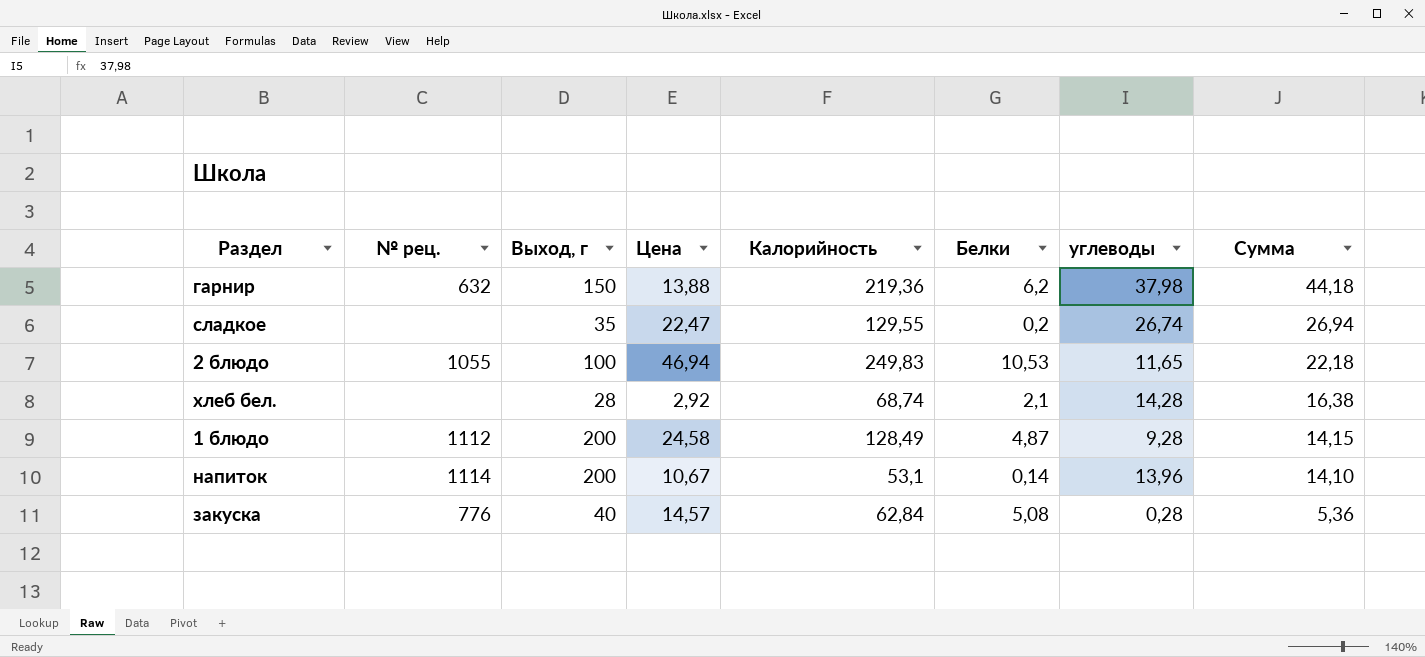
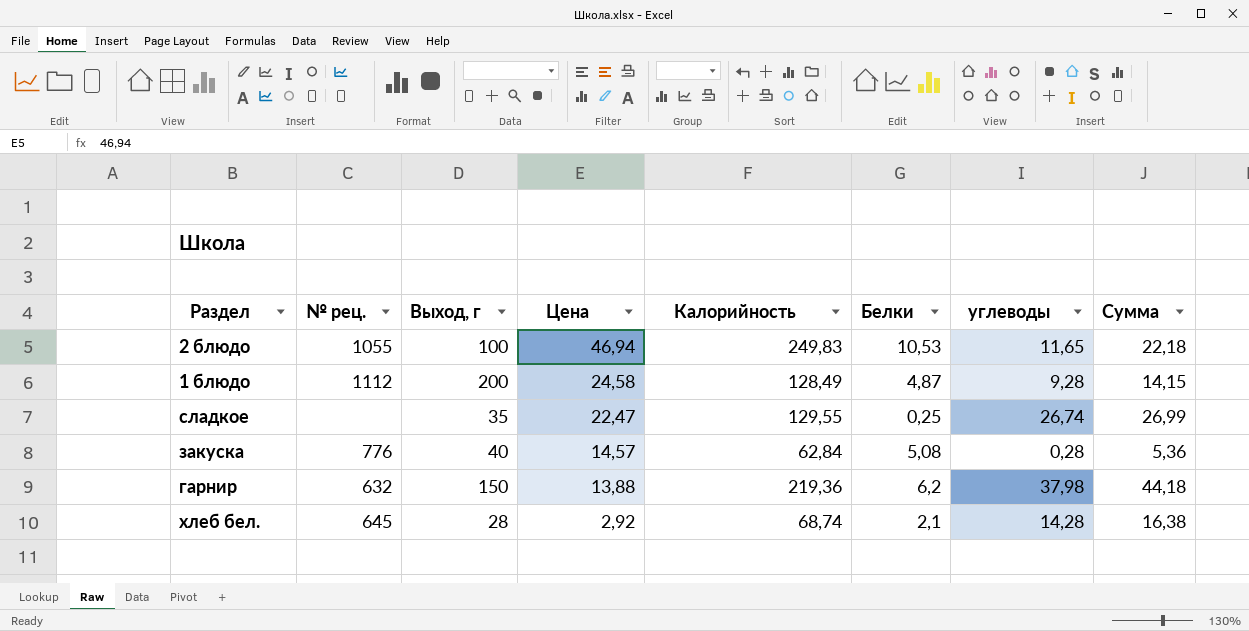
row order: Сумма descending -> Цена descending
row напиток: 1114 | 200 | 10,67 | 53,1 | 0,14 | 13,96 | 14,10 -> none
сладкое | Белки: 0,2 -> 0,25
сладкое | Сумма: 26,94 -> 26,99
хлеб бел. | № рец.: none -> 645

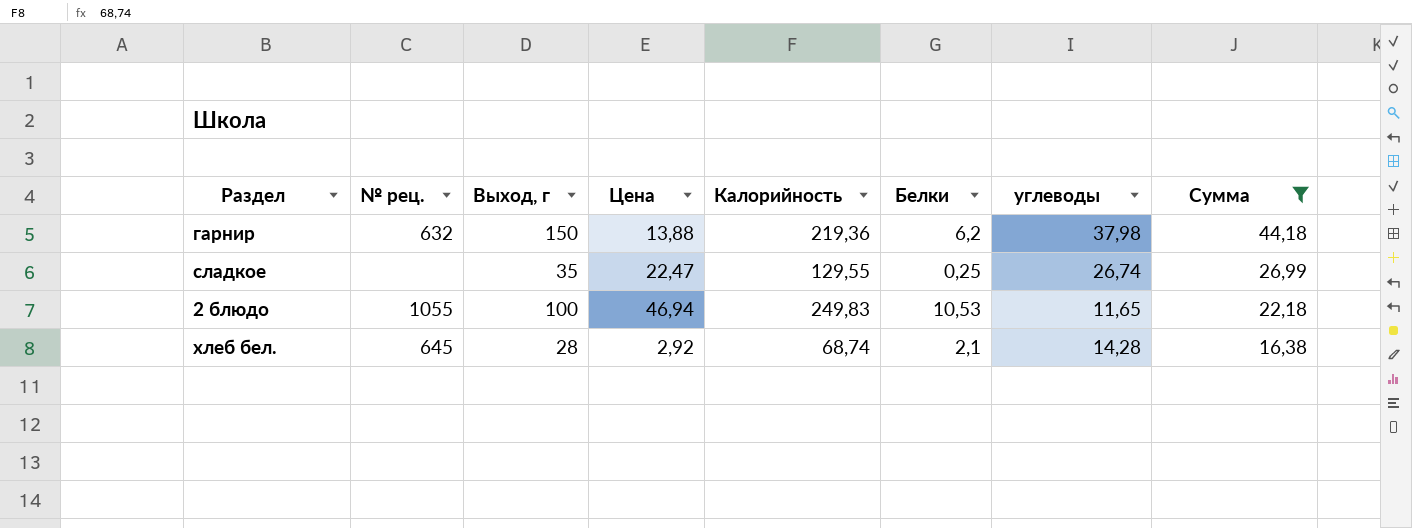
filter: none -> Сумма >= 16,38
row order: Цена descending -> Сумма descending

